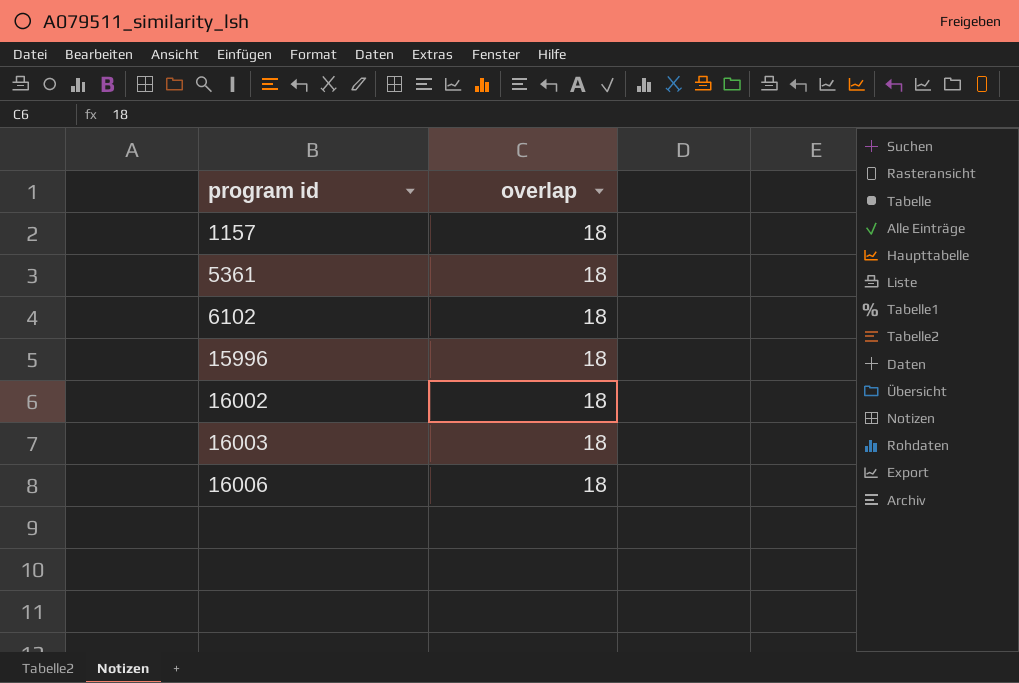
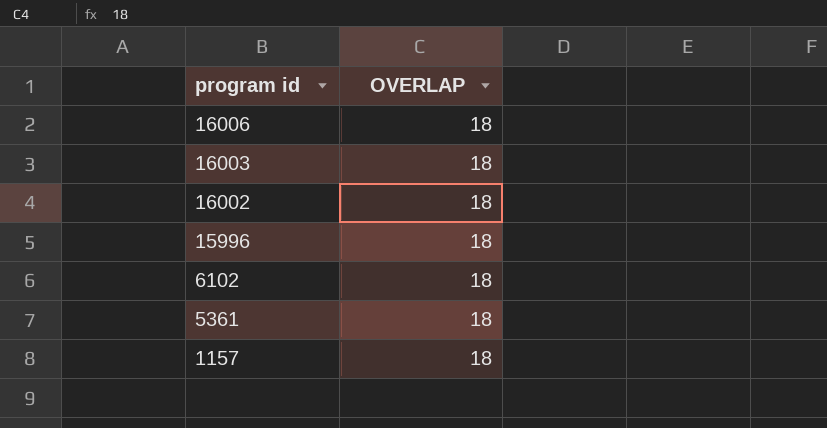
row order: program id ascending -> program id descending
column name: overlap -> OVERLAP

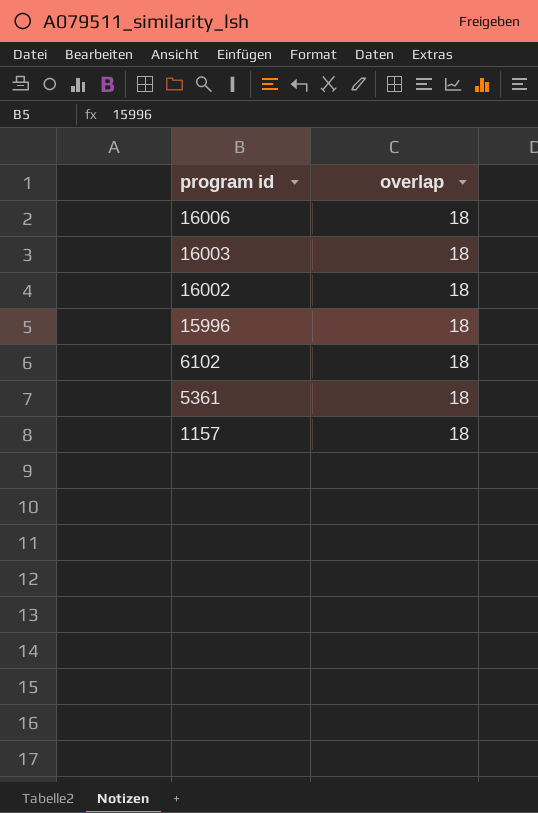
column name: OVERLAP -> overlap

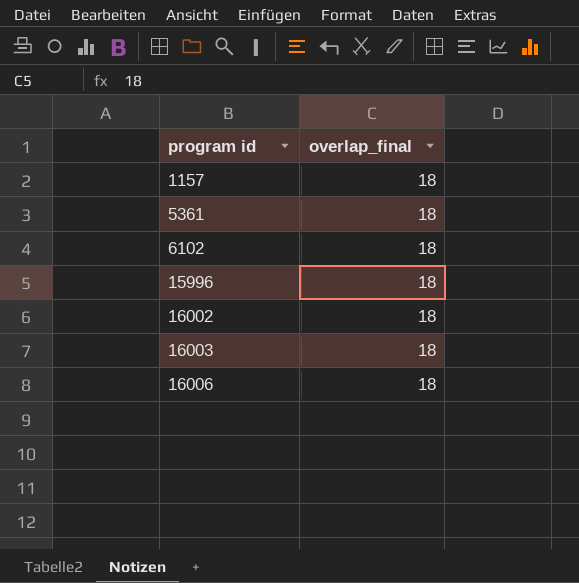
row order: program id descending -> program id ascending
column name: overlap -> overlap_final

